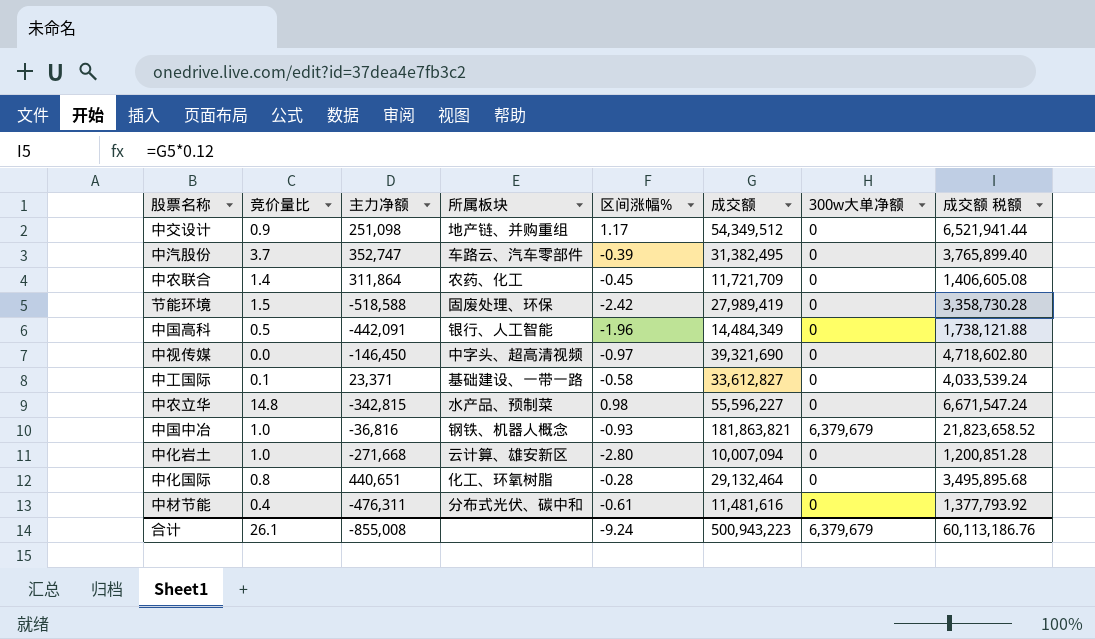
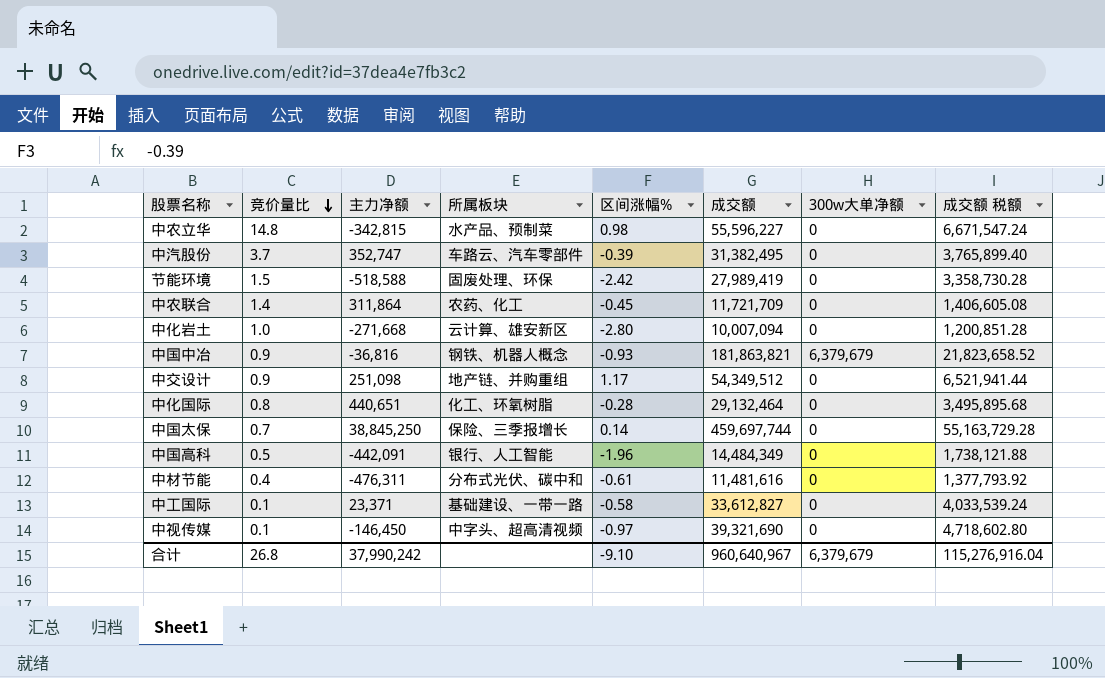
row order: none -> 竞价量比 descending
中国中冶 | 竞价量比: 1.0 -> 0.9
row 中国太保: none -> 0.7 | 38,845,250 | 保险、三季报增长 | 0.14 | 459,697,744 | 0 | 55,163,729.28
中视传媒 | 竞价量比: 0.0 -> 0.1
合计 | 竞价量比: 26.1 -> 26.8
合计 | 主力净额: -855,008 -> 37,990,242
合计 | 区间涨幅%: -9.24 -> -9.10
合计 | 成交额: 500,943,223 -> 960,640,967
合计 | 成交额 税额: 60,113,186.76 -> 115,276,916.04

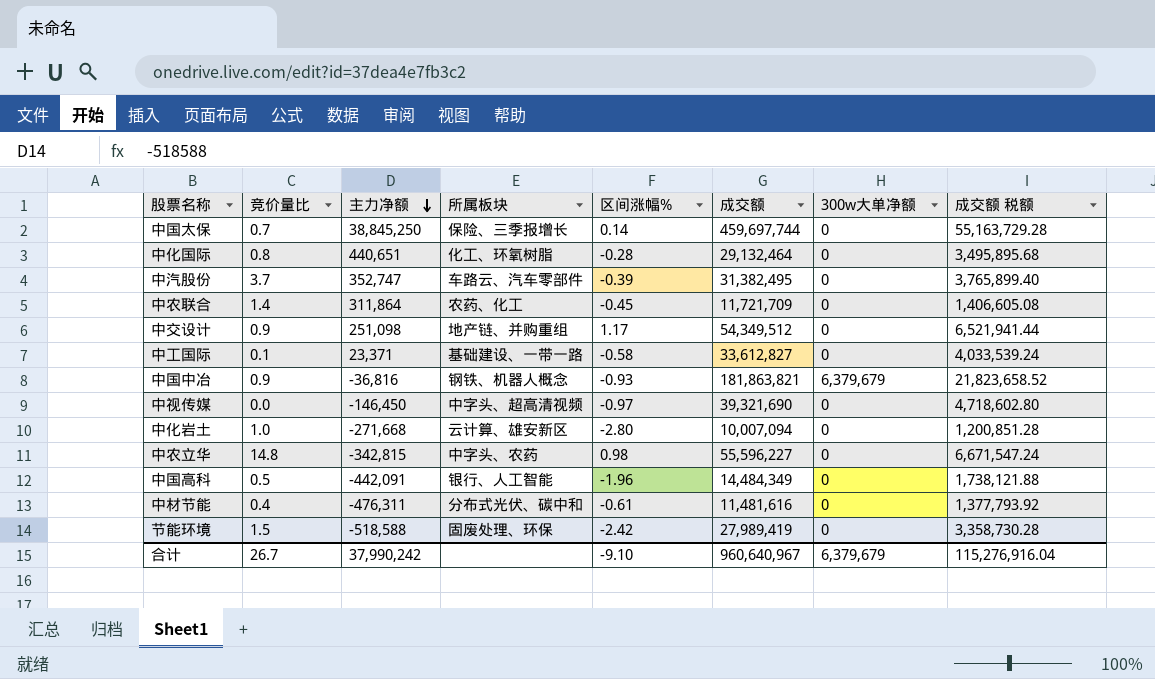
row order: 竞价量比 descending -> 主力净额 descending
中视传媒 | 竞价量比: 0.1 -> 0.0
中农立华 | 所属板块: 水产品、预制菜 -> 中字头、农药
合计 | 竞价量比: 26.8 -> 26.7

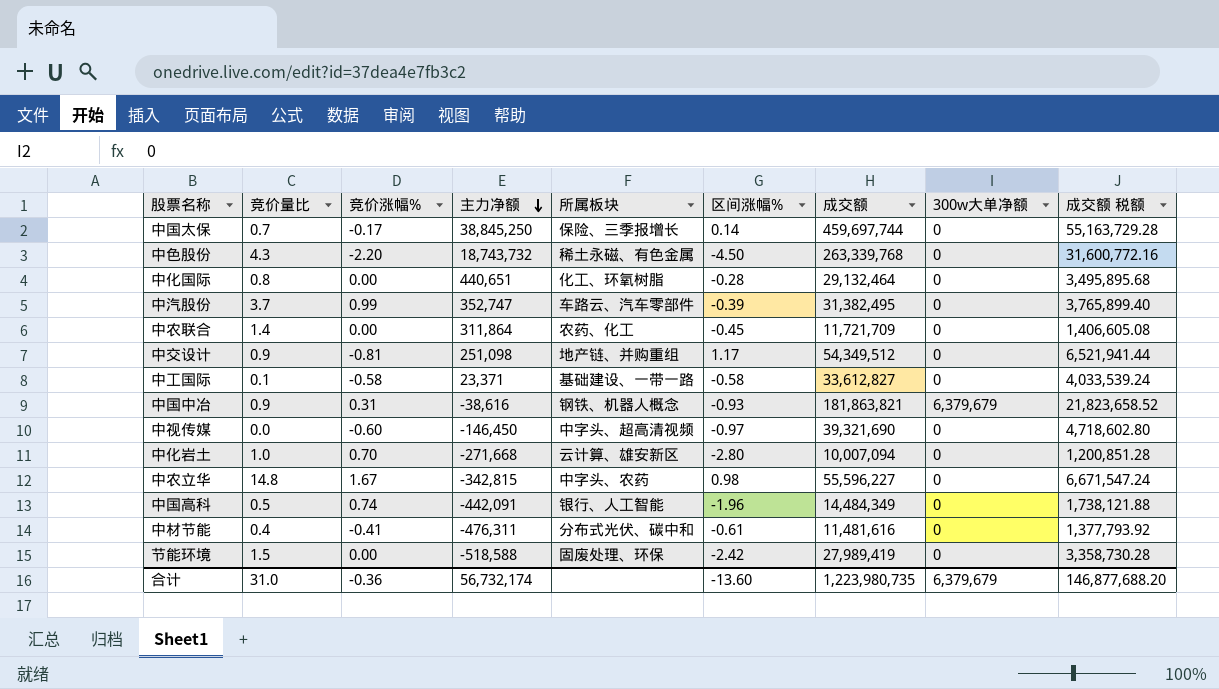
column 竞价涨幅% | position: none -> 3
row 中色股份: none -> 4.3 | -2.20 | 18,743,732 | 稀土永磁、有色金属 | -4.50 | 263,339,768 | 0 | 31,600,772.16
中国中冶 | 主力净额: -36,816 -> -38,616
合计 | 竞价量比: 26.7 -> 31.0
合计 | 主力净额: 37,990,242 -> 56,732,174
合计 | 区间涨幅%: -9.10 -> -13.60
合计 | 成交额: 960,640,967 -> 1,223,980,735
合计 | 成交额 税额: 115,276,916.04 -> 146,877,688.20

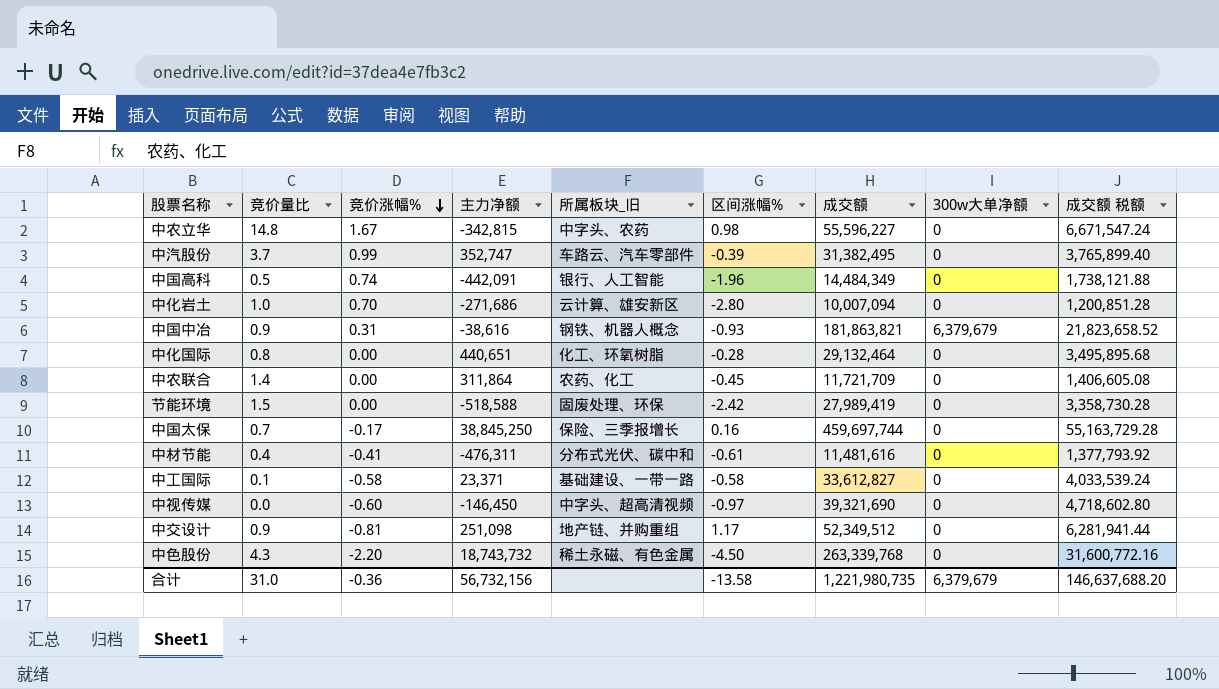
row order: 主力净额 descending -> 竞价涨幅% descending
column name: 所属板块 -> 所属板块_旧
中化岩土 | 主力净额: -271,668 -> -271,686
中国太保 | 区间涨幅%: 0.14 -> 0.16
中交设计 | 成交额: 54,349,512 -> 52,349,512
中交设计 | 成交额 税额: 6,521,941.44 -> 6,281,941.44
合计 | 主力净额: 56,732,174 -> 56,732,156
合计 | 区间涨幅%: -13.60 -> -13.58
合计 | 成交额: 1,223,980,735 -> 1,221,980,735
合计 | 成交额 税额: 146,877,688.20 -> 146,637,688.20

